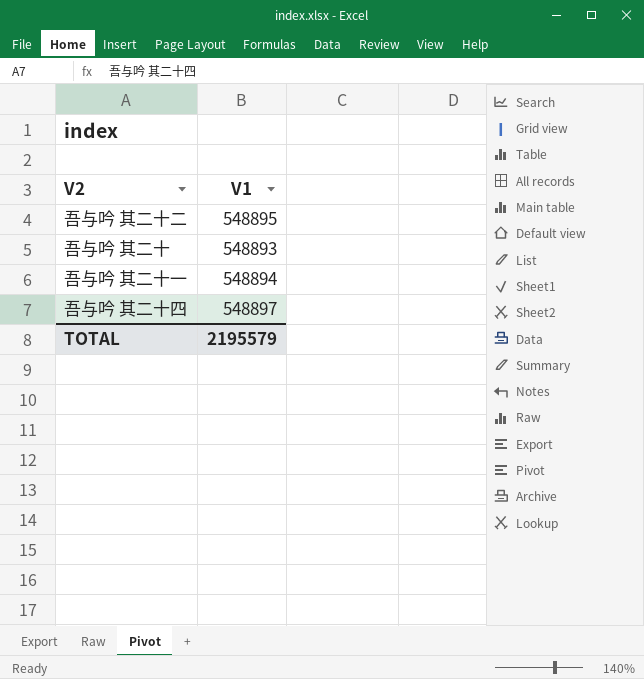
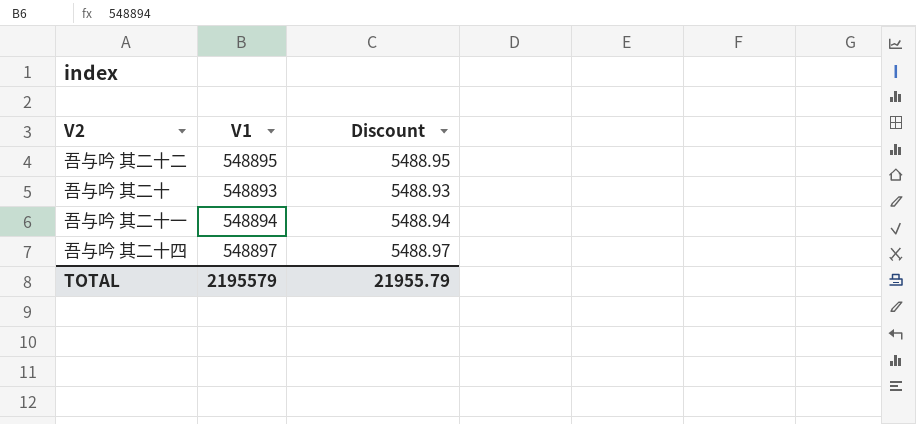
column Discount | formula: none -> [V1] * 0.01

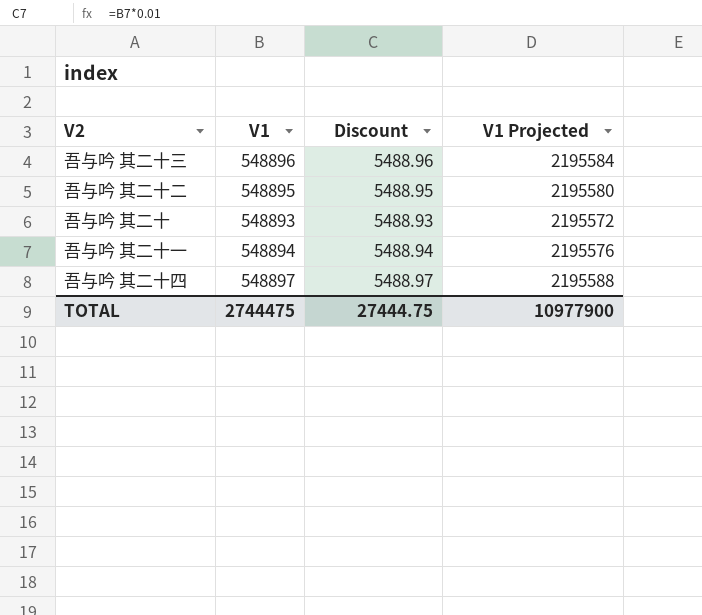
column V1 Projected | formula: none -> [V1] * 4
row 吾与吟 其二十三: none -> 548896 | 5488.96 | 2195584
TOTAL | V1: 2195579 -> 2744475
TOTAL | Discount: 21955.79 -> 27444.75

